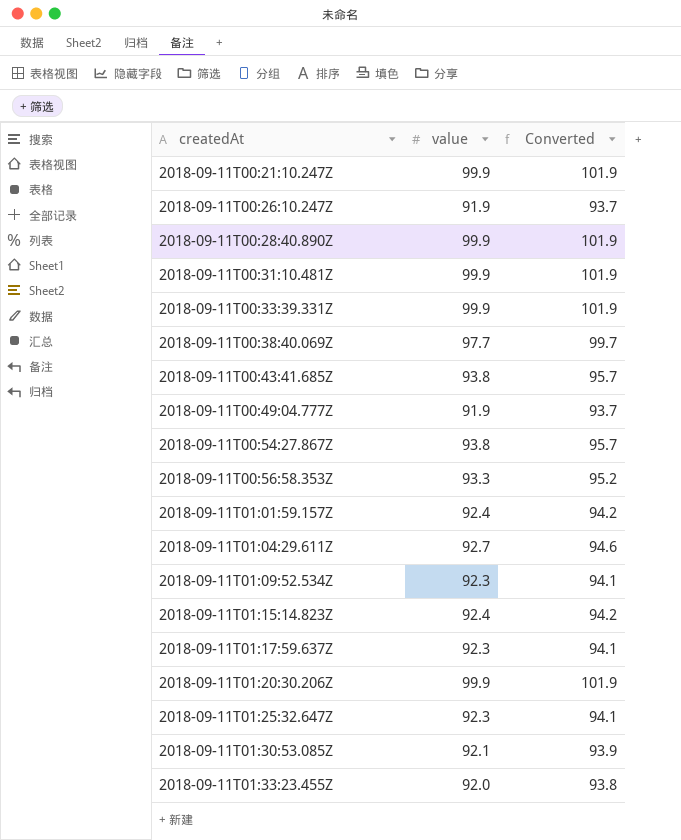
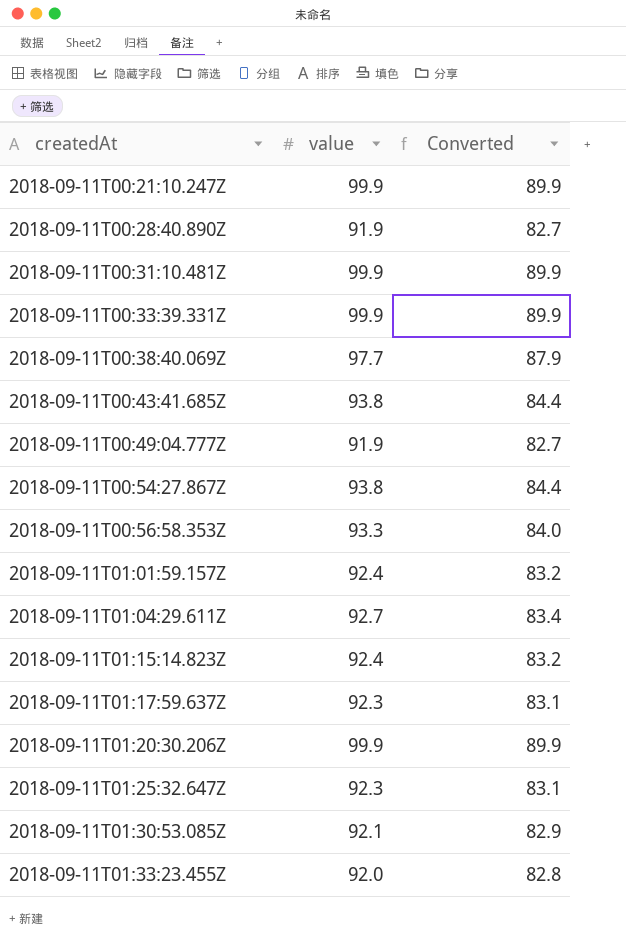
column Converted | formula: [value] * 1.02 -> [value] * 0.9
row 2018-09-11T00:26:10.247Z: 91.9 | 93.7 -> none
row 2018-09-11T01:09:52.534Z: 92.3 | 94.1 -> none
2018-09-11T00:28:40.890Z | value: 99.9 -> 91.9

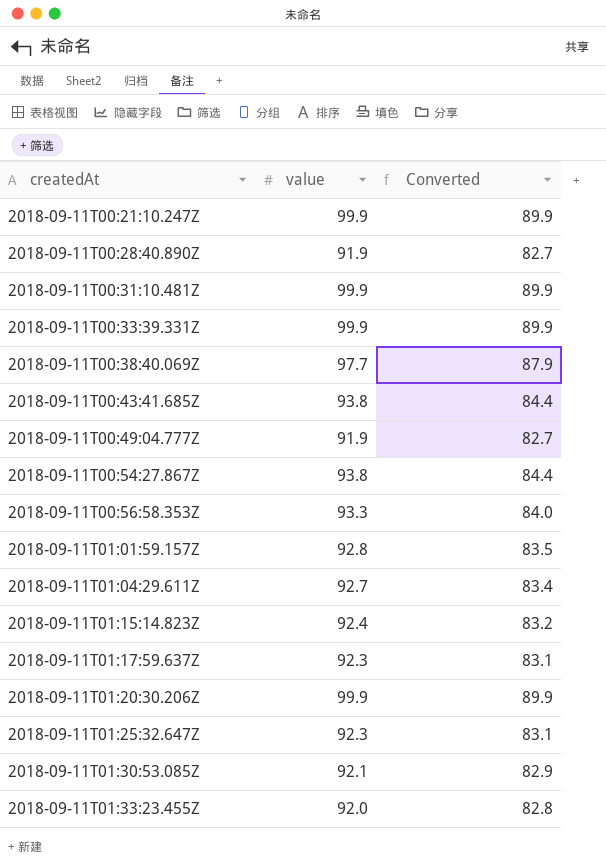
2018-09-11T01:01:59.157Z | value: 92.4 -> 92.8
2018-09-11T01:01:59.157Z | Converted: 83.2 -> 83.5

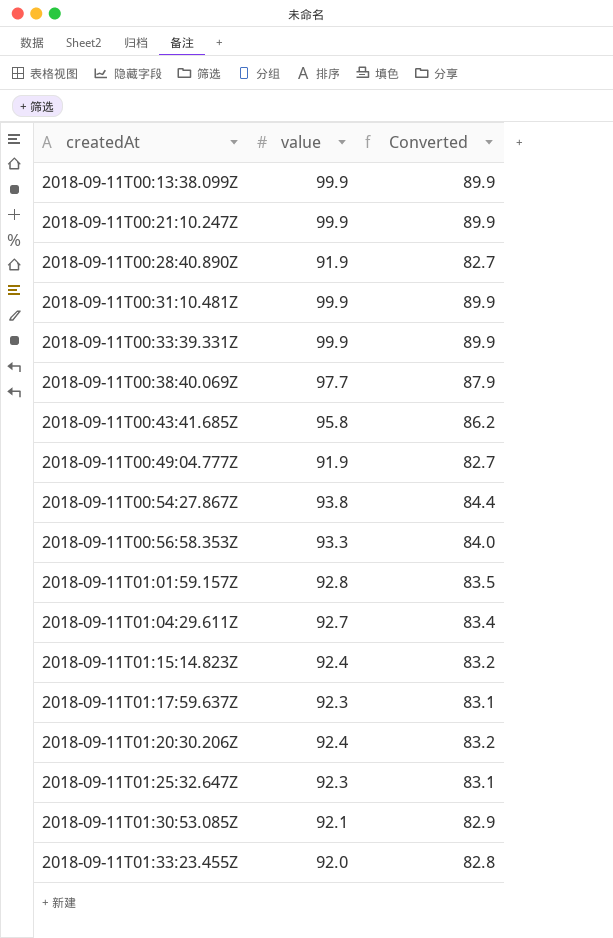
row 2018-09-11T00:13:38.099Z: none -> 99.9 | 89.9
2018-09-11T00:43:41.685Z | value: 93.8 -> 95.8
2018-09-11T00:43:41.685Z | Converted: 84.4 -> 86.2
2018-09-11T01:20:30.206Z | value: 99.9 -> 92.4
2018-09-11T01:20:30.206Z | Converted: 89.9 -> 83.2

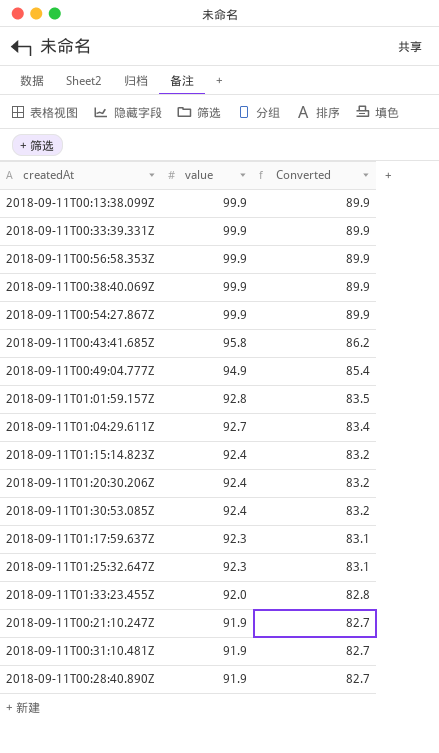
row order: createdAt ascending -> value descending
2018-09-11T00:56:58.353Z | value: 93.3 -> 99.9
2018-09-11T00:56:58.353Z | Converted: 84.0 -> 89.9
2018-09-11T00:38:40.069Z | value: 97.7 -> 99.9
2018-09-11T00:38:40.069Z | Converted: 87.9 -> 89.9
2018-09-11T00:54:27.867Z | value: 93.8 -> 99.9
2018-09-11T00:54:27.867Z | Converted: 84.4 -> 89.9
2018-09-11T00:49:04.777Z | value: 91.9 -> 94.9
2018-09-11T00:49:04.777Z | Converted: 82.7 -> 85.4
2018-09-11T01:30:53.085Z | value: 92.1 -> 92.4
2018-09-11T01:30:53.085Z | Converted: 82.9 -> 83.2
2018-09-11T00:21:10.247Z | value: 99.9 -> 91.9
2018-09-11T00:21:10.247Z | Converted: 89.9 -> 82.7
2018-09-11T00:31:10.481Z | value: 99.9 -> 91.9
2018-09-11T00:31:10.481Z | Converted: 89.9 -> 82.7

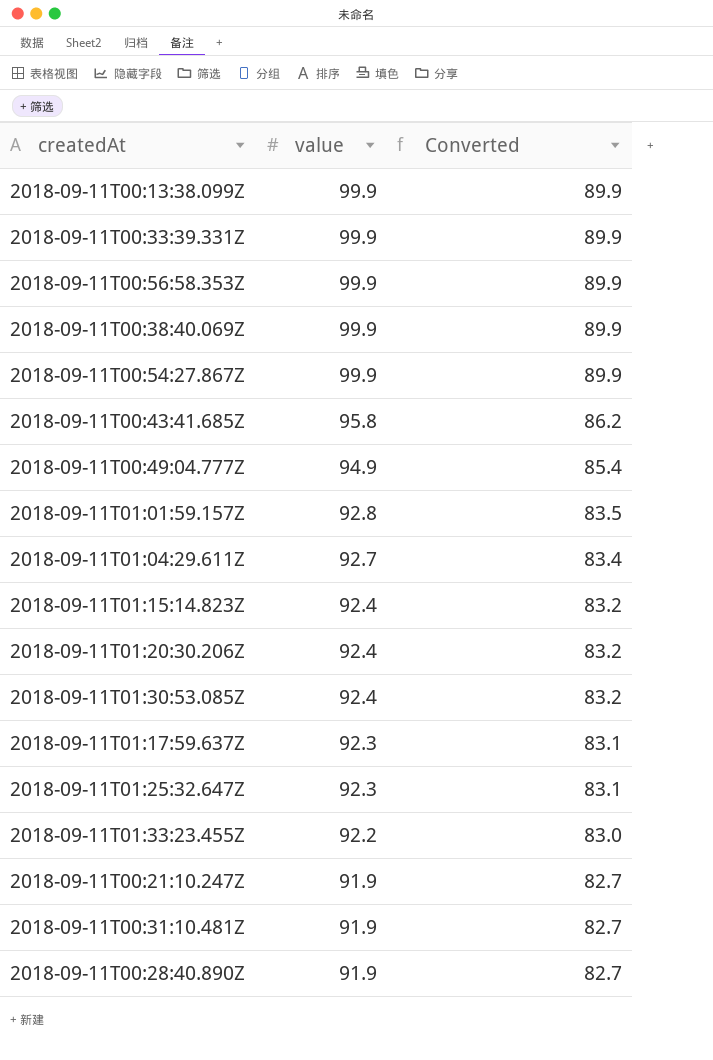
2018-09-11T01:33:23.455Z | value: 92.0 -> 92.2
2018-09-11T01:33:23.455Z | Converted: 82.8 -> 83.0

